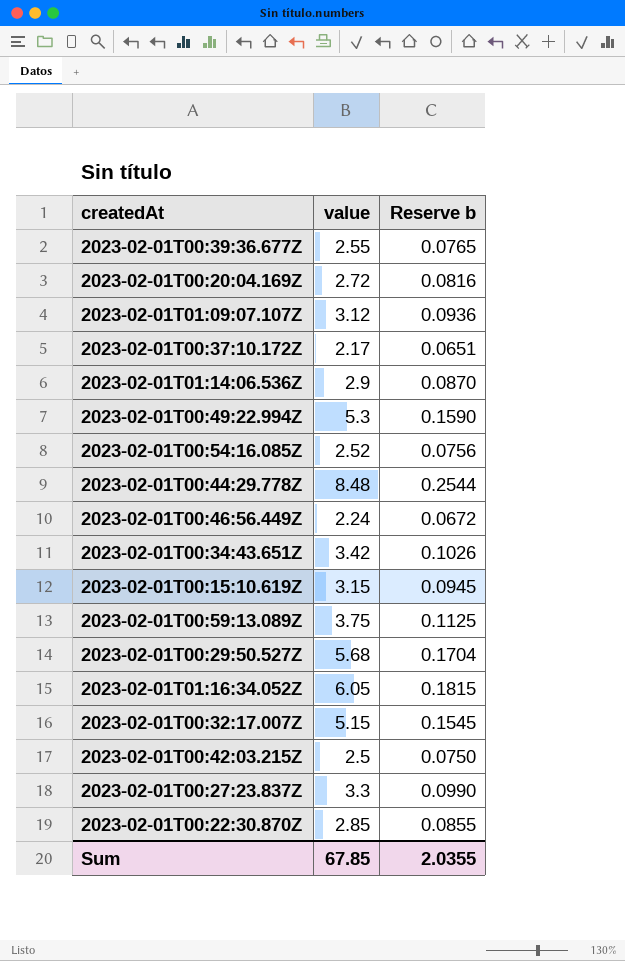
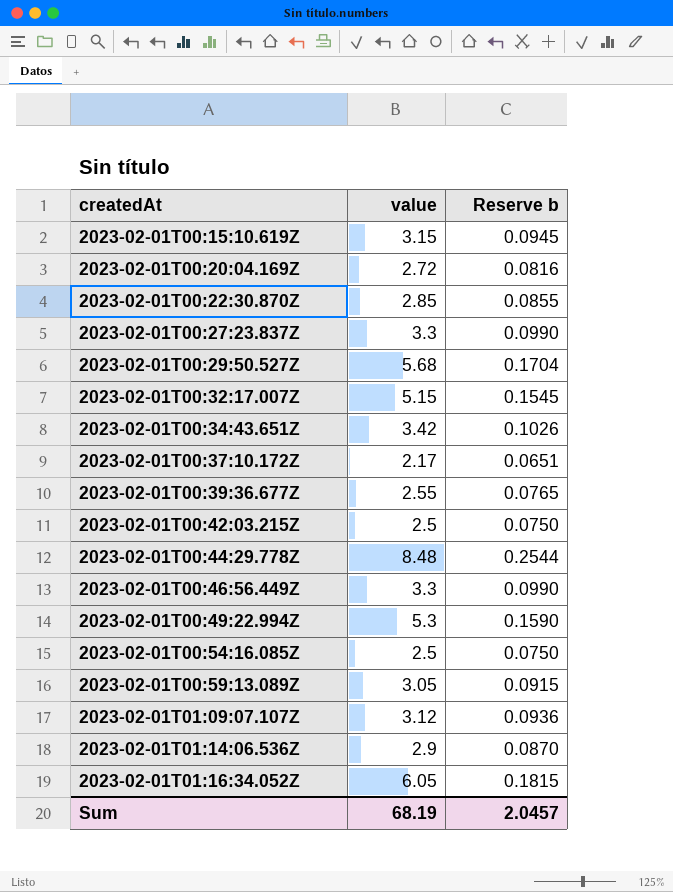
row order: none -> createdAt ascending
2023-02-01T00:46:56.449Z | value: 2.24 -> 3.3
2023-02-01T00:46:56.449Z | Reserve b: 0.0672 -> 0.0990
2023-02-01T00:54:16.085Z | value: 2.52 -> 2.5
2023-02-01T00:54:16.085Z | Reserve b: 0.0756 -> 0.0750
2023-02-01T00:59:13.089Z | value: 3.75 -> 3.05
2023-02-01T00:59:13.089Z | Reserve b: 0.1125 -> 0.0915
Sum | value: 67.85 -> 68.19
Sum | Reserve b: 2.0355 -> 2.0457

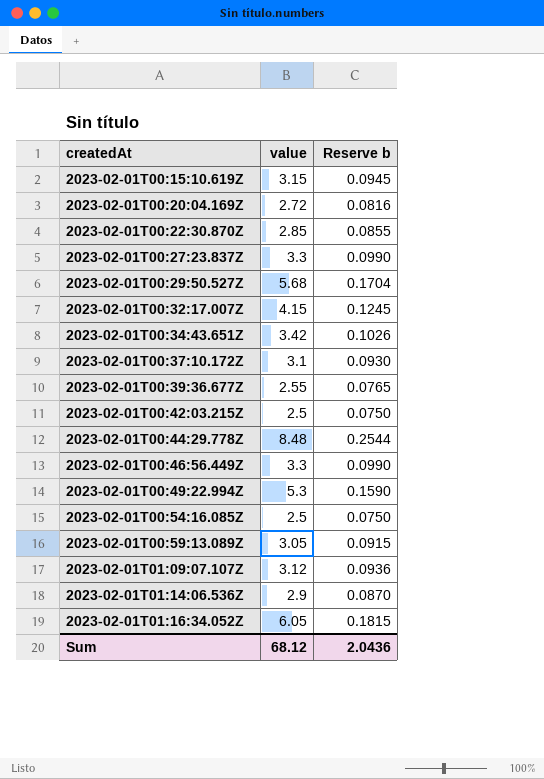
2023-02-01T00:32:17.007Z | value: 5.15 -> 4.15
2023-02-01T00:32:17.007Z | Reserve b: 0.1545 -> 0.1245
2023-02-01T00:37:10.172Z | value: 2.17 -> 3.1
2023-02-01T00:37:10.172Z | Reserve b: 0.0651 -> 0.0930
Sum | value: 68.19 -> 68.12
Sum | Reserve b: 2.0457 -> 2.0436

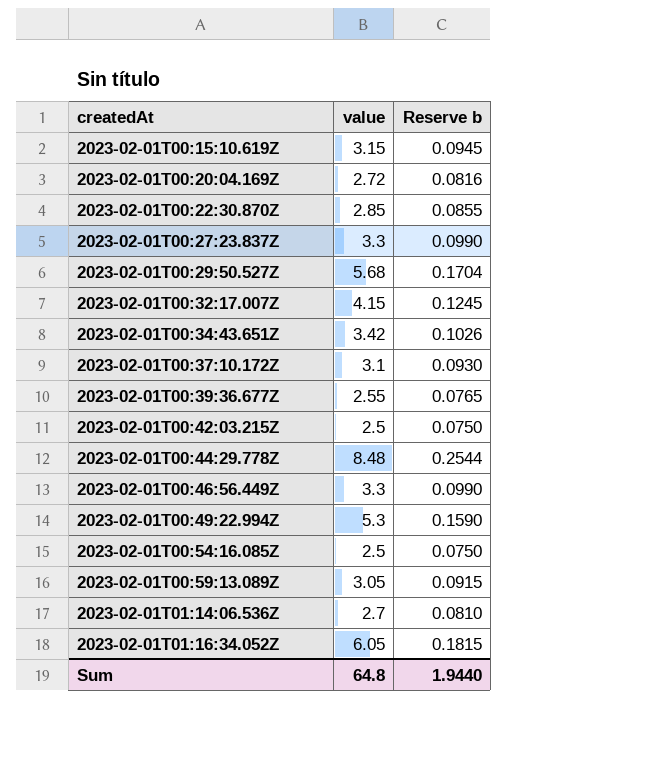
row 2023-02-01T01:09:07.107Z: 3.12 | 0.0936 -> none
2023-02-01T01:14:06.536Z | value: 2.9 -> 2.7
2023-02-01T01:14:06.536Z | Reserve b: 0.0870 -> 0.0810
Sum | value: 68.12 -> 64.8
Sum | Reserve b: 2.0436 -> 1.9440

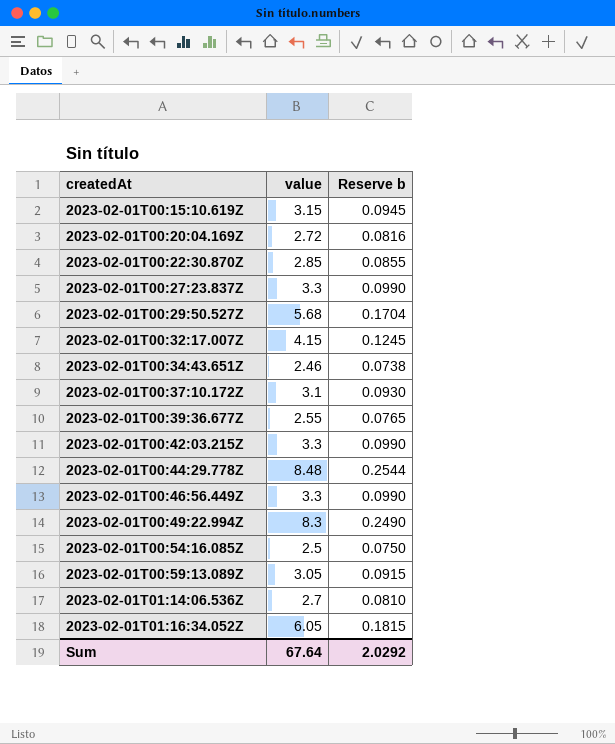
2023-02-01T00:34:43.651Z | value: 3.42 -> 2.46
2023-02-01T00:34:43.651Z | Reserve b: 0.1026 -> 0.0738
2023-02-01T00:42:03.215Z | value: 2.5 -> 3.3
2023-02-01T00:42:03.215Z | Reserve b: 0.0750 -> 0.0990
2023-02-01T00:49:22.994Z | value: 5.3 -> 8.3
2023-02-01T00:49:22.994Z | Reserve b: 0.1590 -> 0.2490
Sum | value: 64.8 -> 67.64
Sum | Reserve b: 1.9440 -> 2.0292

